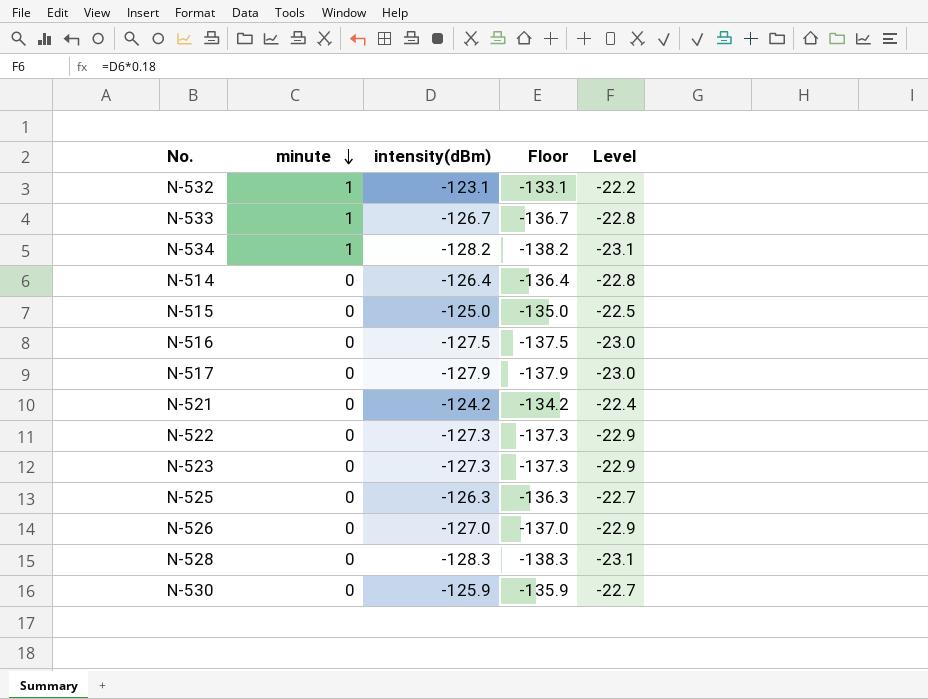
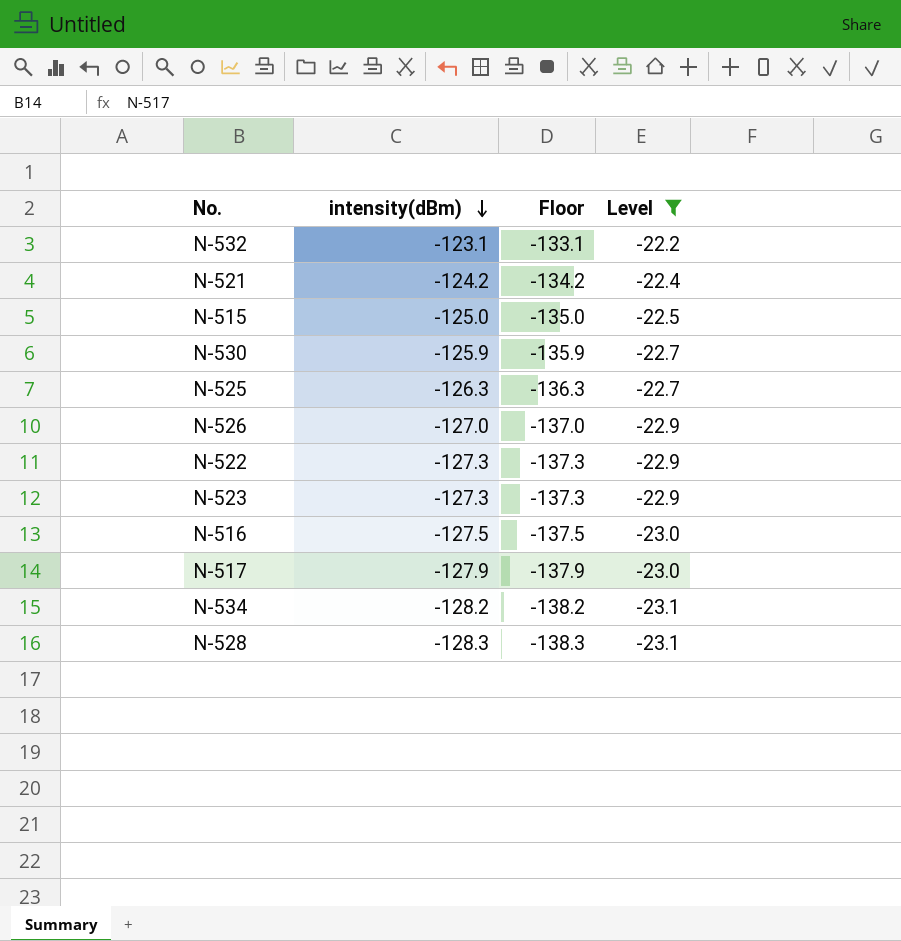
filter: none -> Level != -22.8
row order: minute descending -> intensity(dBm) descending
column minute | position: 2 -> none

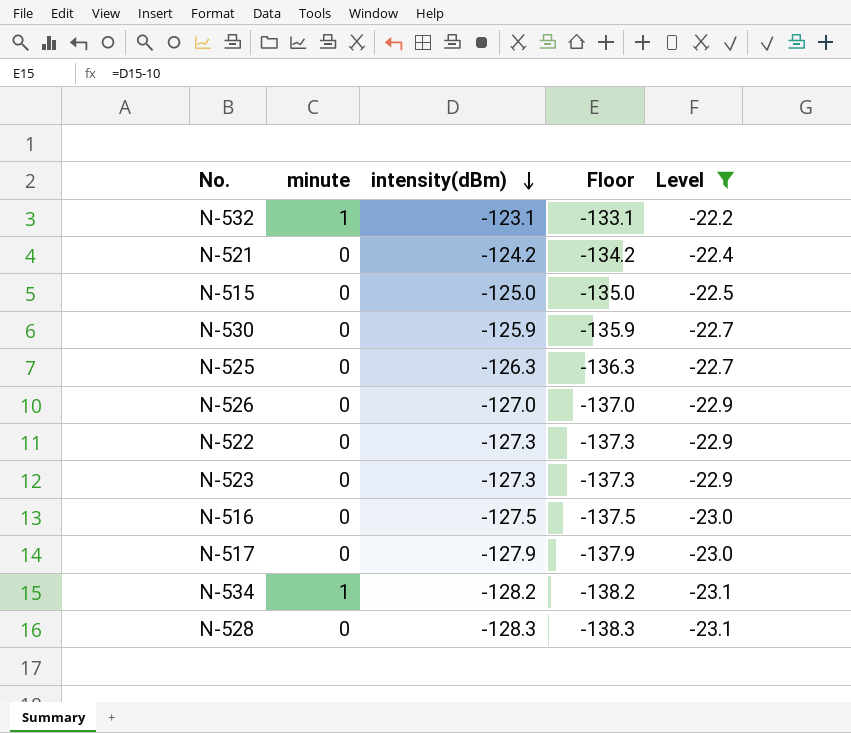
column minute | position: none -> 2

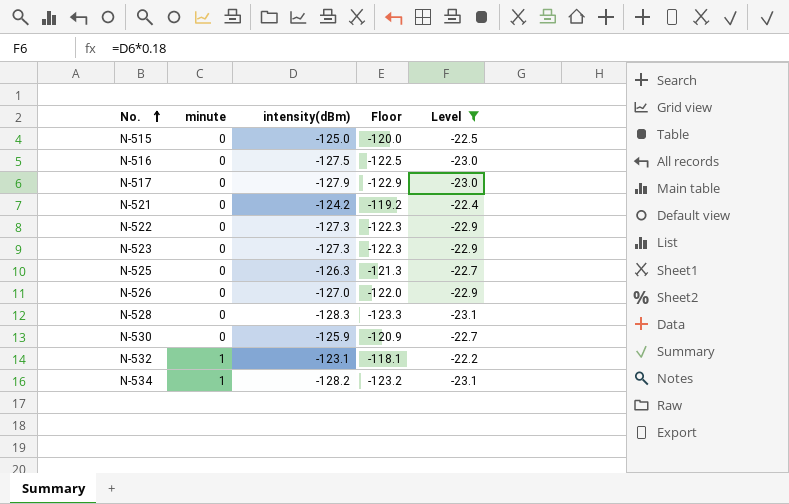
row order: intensity(dBm) descending -> No. ascending
column Floor | formula: [intensity(dBm)] - 10 -> [intensity(dBm)] + 5

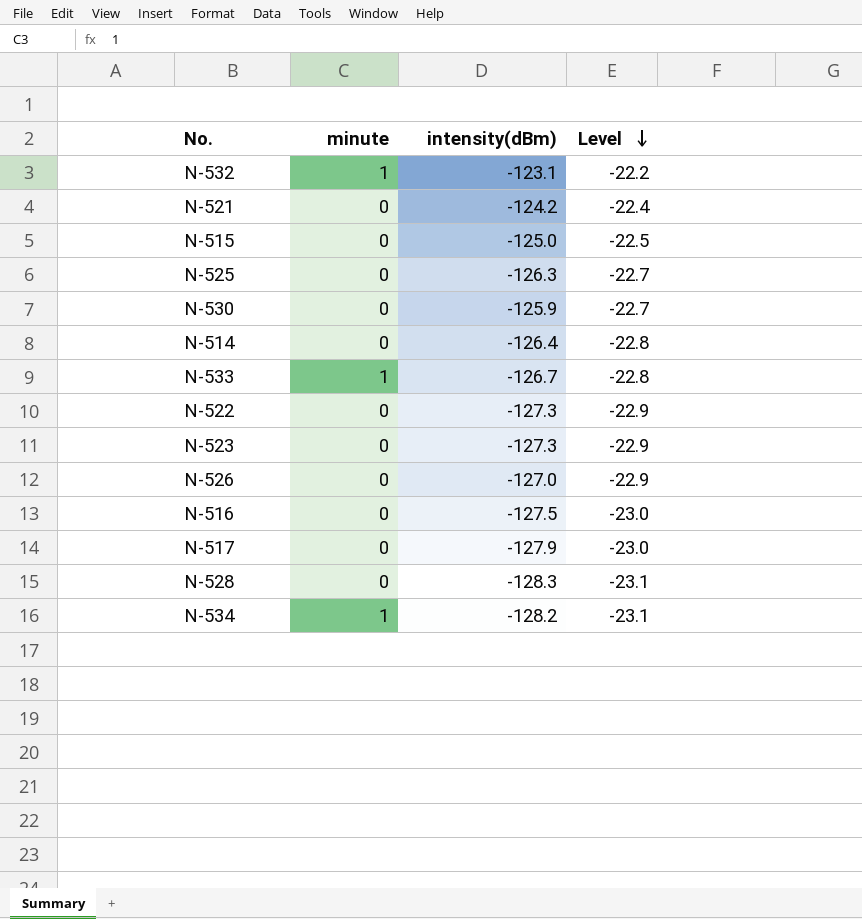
filter: Level != -22.8 -> none
row order: No. ascending -> Level descending
column Floor | formula: [intensity(dBm)] + 5 -> none

